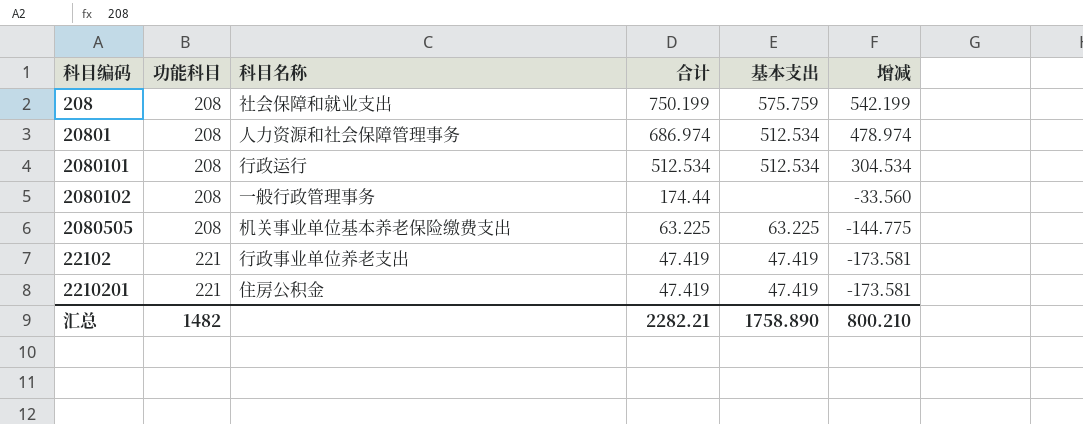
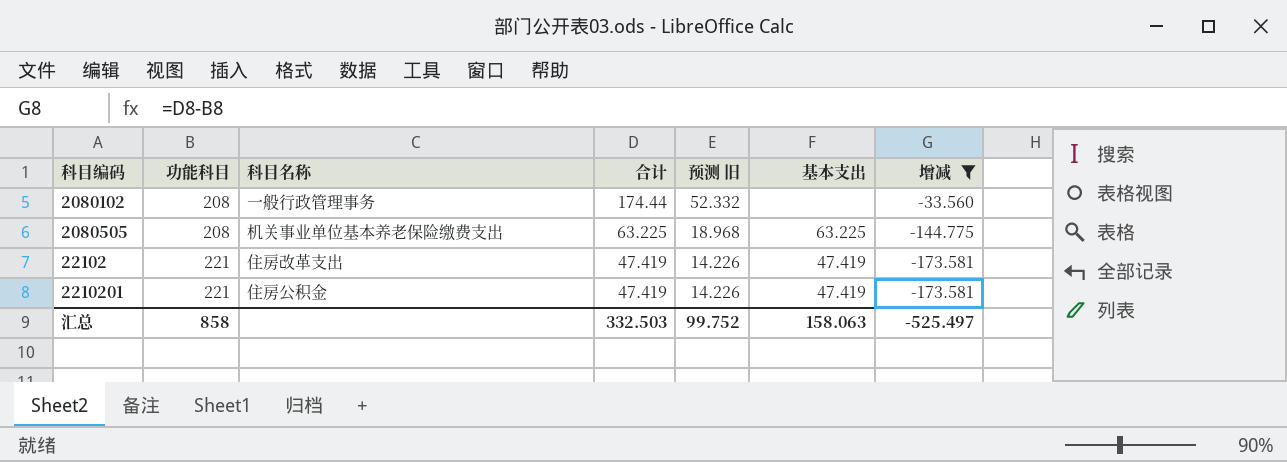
filter: none -> 增减 <= -33.560
column 预测 旧 | formula: none -> [合计] * 0.3
22102 | 科目名称: 行政事业单位养老支出 -> 住房改革支出
汇总 | 功能科目: 1482 -> 858
汇总 | 合计: 2282.21 -> 332.503
汇总 | 基本支出: 1758.890 -> 158.063
汇总 | 增减: 800.210 -> -525.497

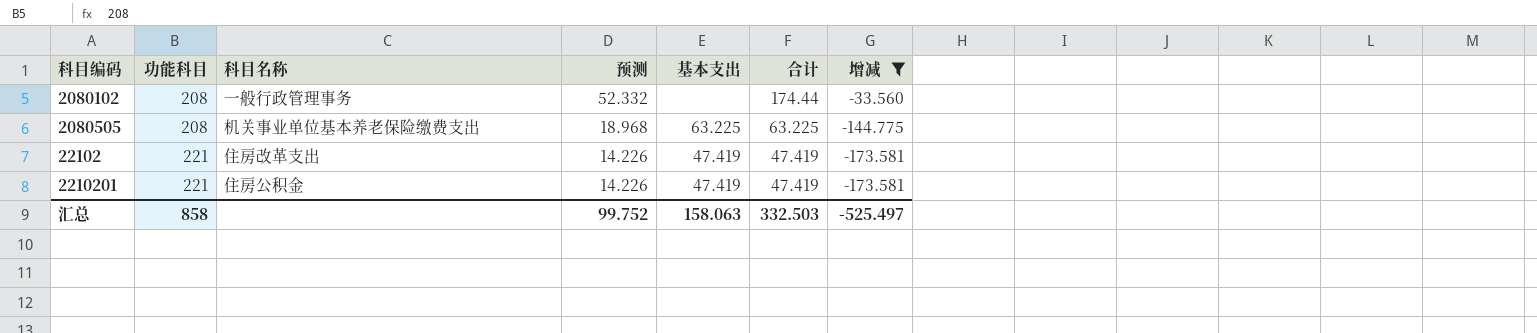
column name: 预测 旧 -> 预测
column 合计 | position: 4 -> 6

